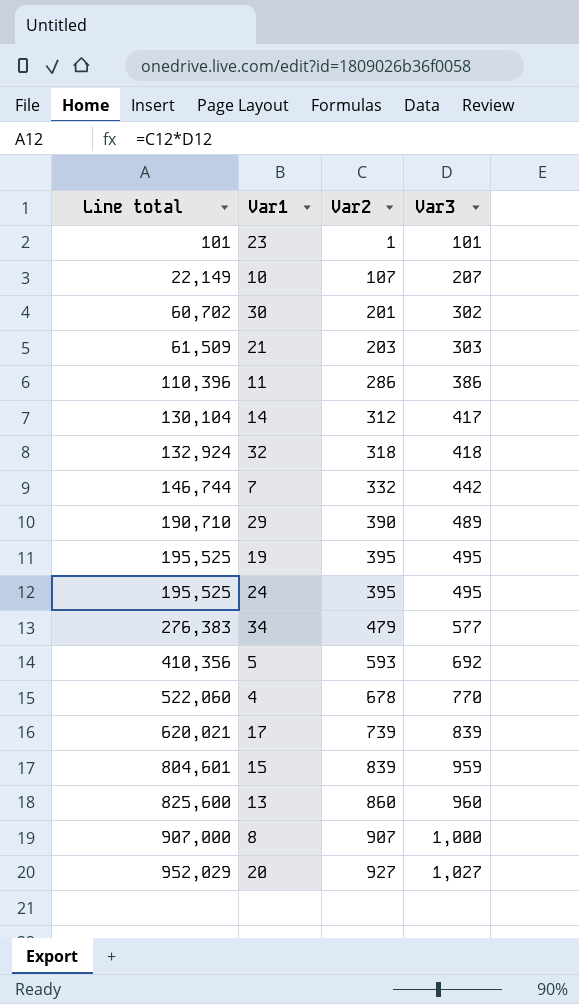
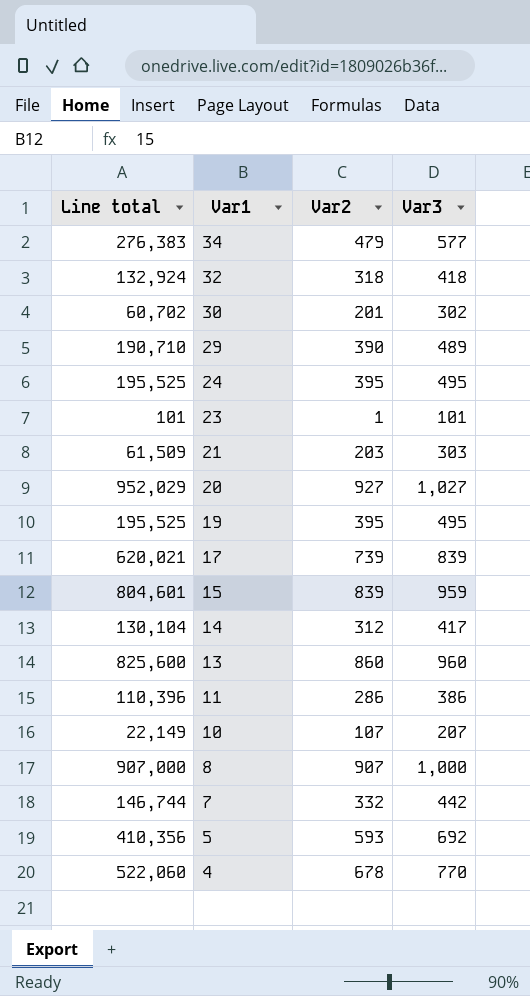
row order: Line total ascending -> Var1 descending

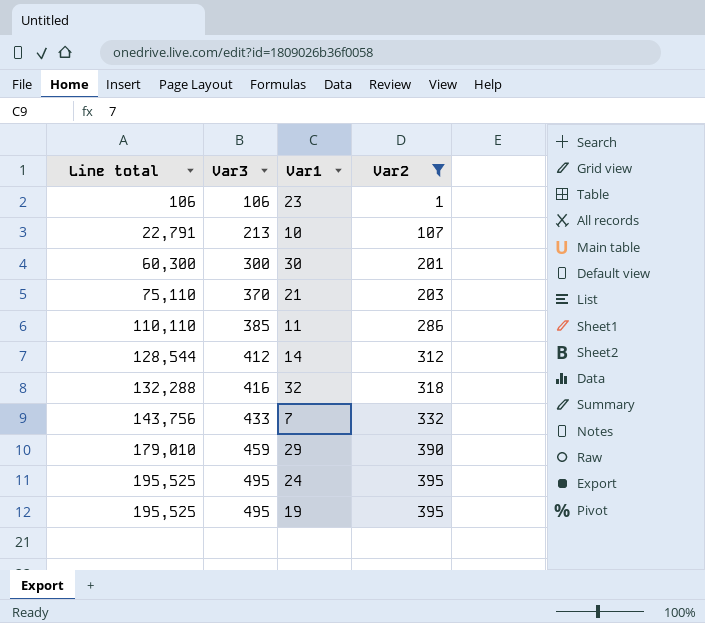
filter: none -> Var2 <= 395
row order: Var1 descending -> Line total ascending
column Var3 | position: 4 -> 2
23 | Line total: 101 -> 106
23 | Var3: 101 -> 106
10 | Line total: 22,149 -> 22,791
10 | Var3: 207 -> 213
30 | Line total: 60,702 -> 60,300
30 | Var3: 302 -> 300
21 | Line total: 61,509 -> 75,110
21 | Var3: 303 -> 370
11 | Line total: 110,396 -> 110,110
11 | Var3: 386 -> 385
14 | Line total: 130,104 -> 128,544
14 | Var3: 417 -> 412
32 | Line total: 132,924 -> 132,288
32 | Var3: 418 -> 416
7 | Line total: 146,744 -> 143,756
7 | Var3: 442 -> 433
29 | Line total: 190,710 -> 179,010
29 | Var3: 489 -> 459

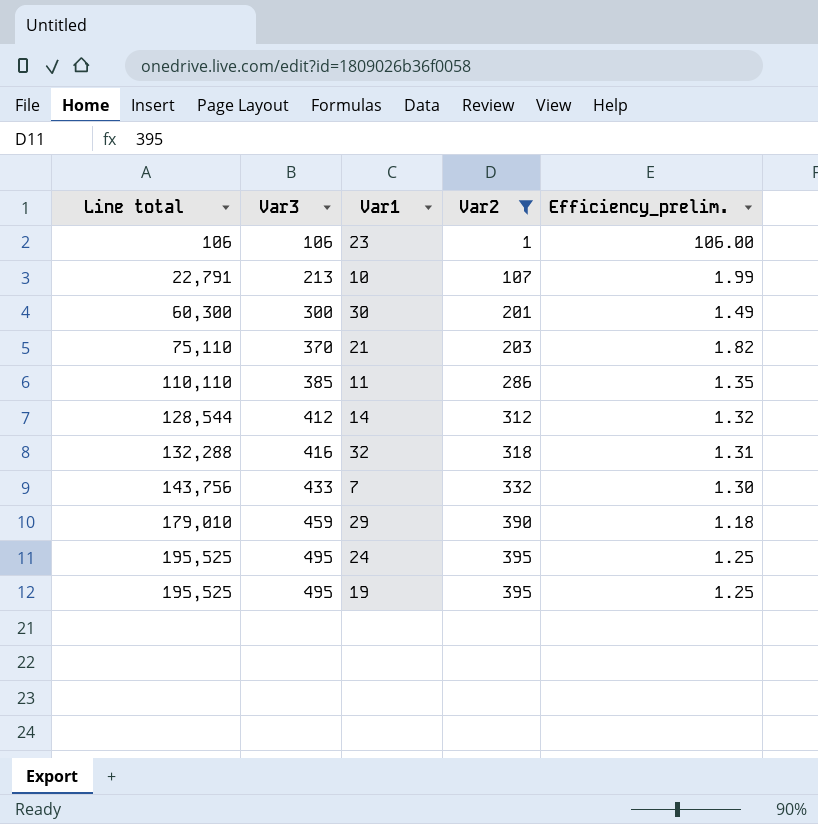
column Efficiency_prelim. | formula: none -> [Var3] / [Var2]

